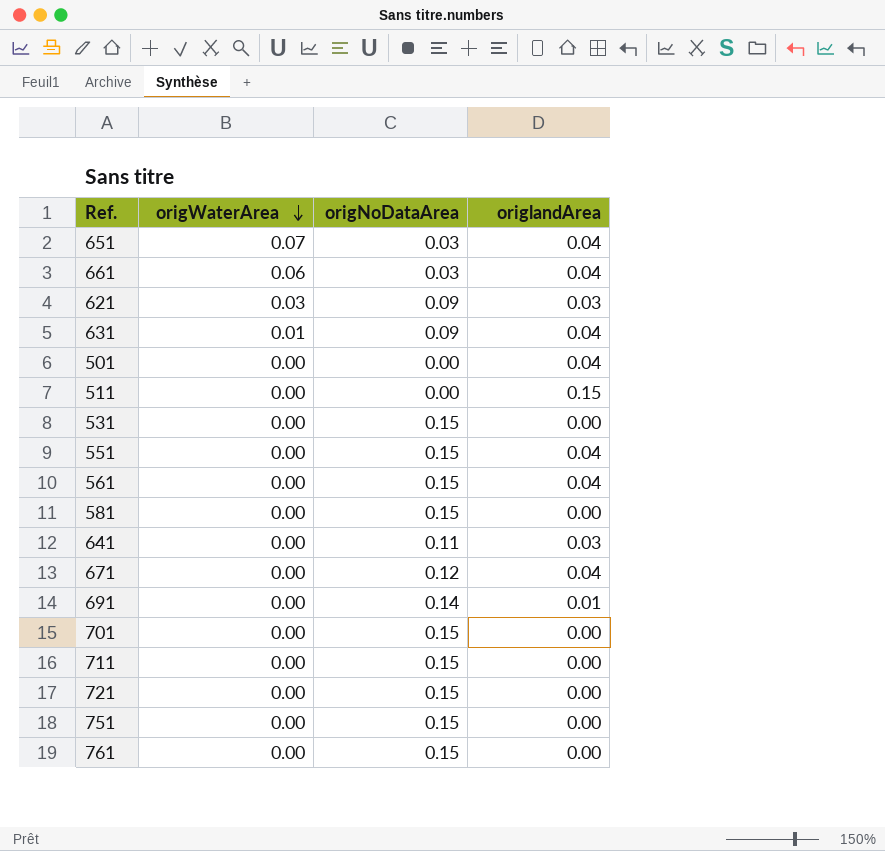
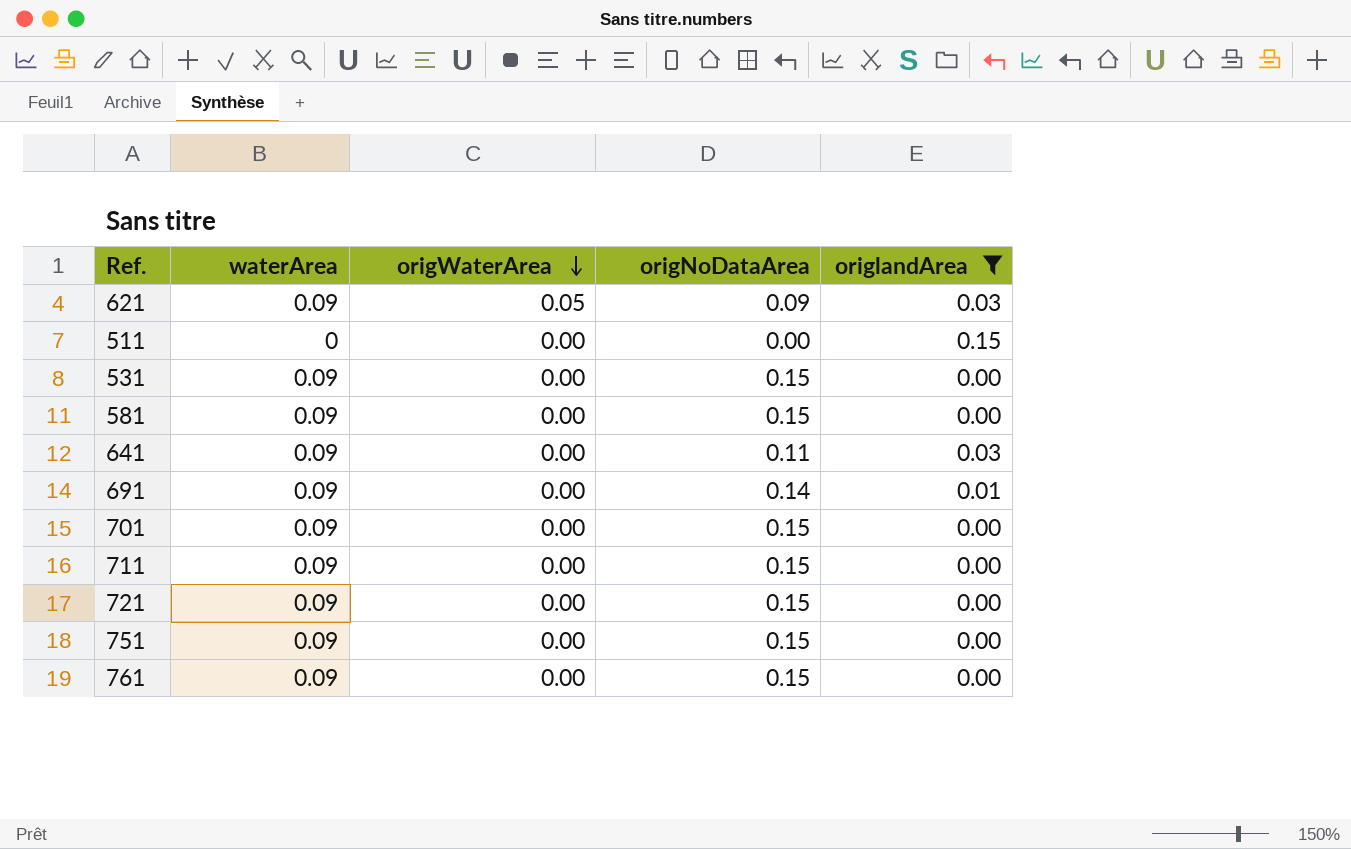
filter: none -> origlandArea != 0.04
column waterArea | position: none -> 2
621 | origWaterArea: 0.03 -> 0.05

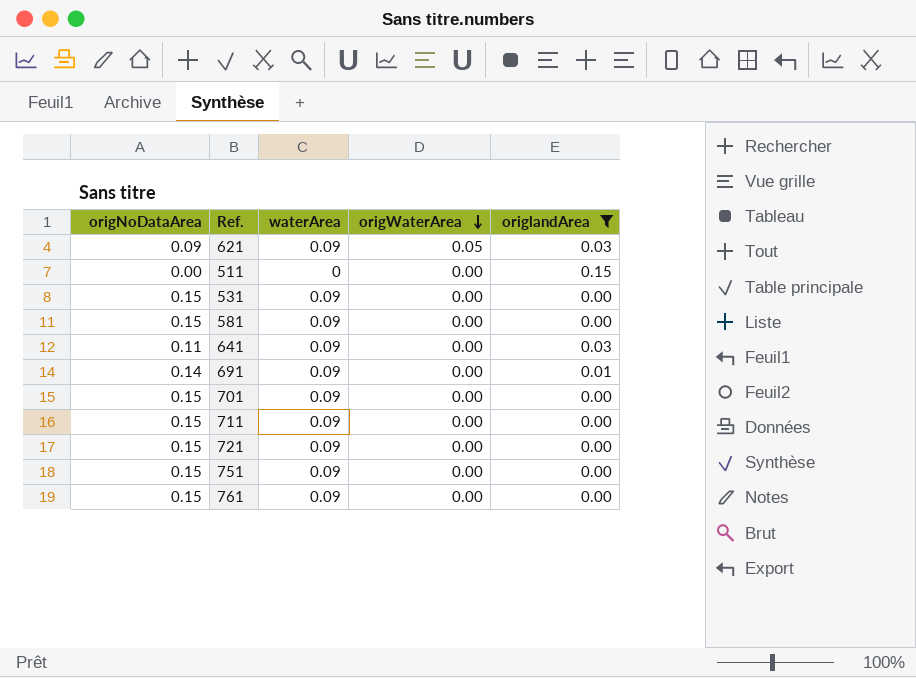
column origNoDataArea | position: 4 -> 1

